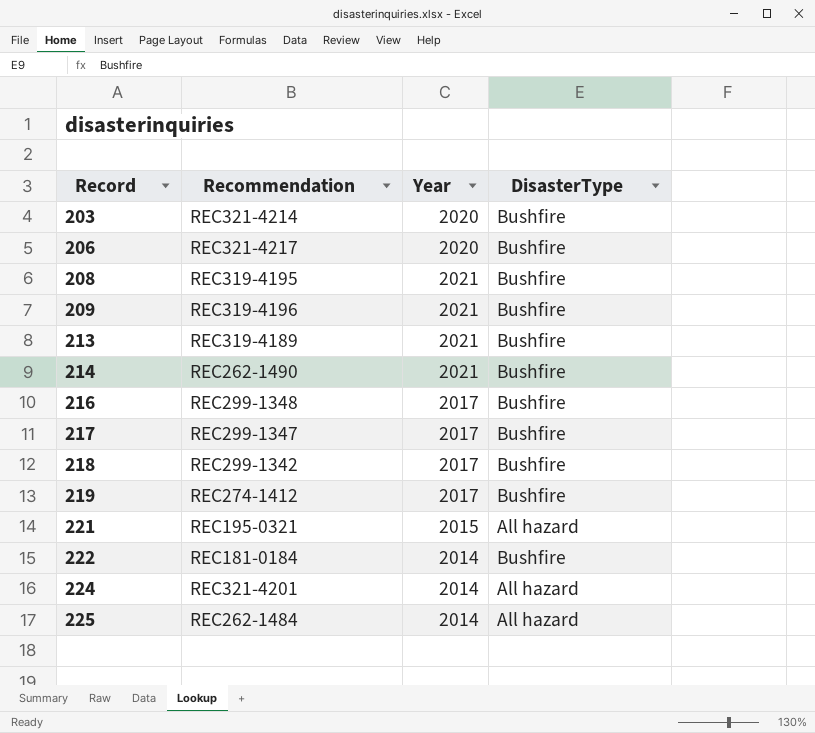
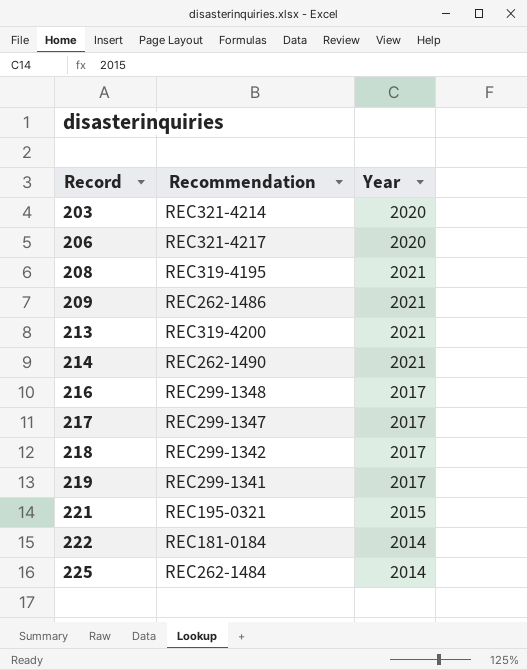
column DisasterType | position: 4 -> none
row 224: REC321-4201 | 2014 | All hazard -> none
209 | Recommendation: REC319-4196 -> REC262-1486
213 | Recommendation: REC319-4189 -> REC319-4200
219 | Recommendation: REC274-1412 -> REC299-1341

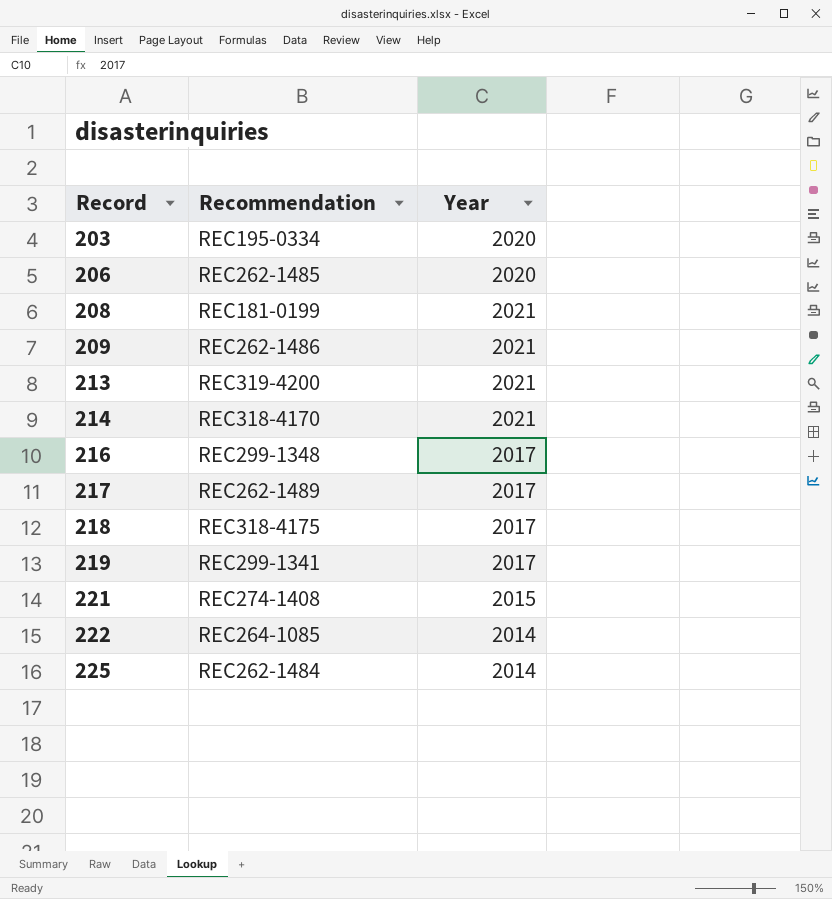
203 | Recommendation: REC321-4214 -> REC195-0334
206 | Recommendation: REC321-4217 -> REC262-1485
208 | Recommendation: REC319-4195 -> REC181-0199
214 | Recommendation: REC262-1490 -> REC318-4170
217 | Recommendation: REC299-1347 -> REC262-1489
218 | Recommendation: REC299-1342 -> REC318-4175
221 | Recommendation: REC195-0321 -> REC274-1408
222 | Recommendation: REC181-0184 -> REC264-1085

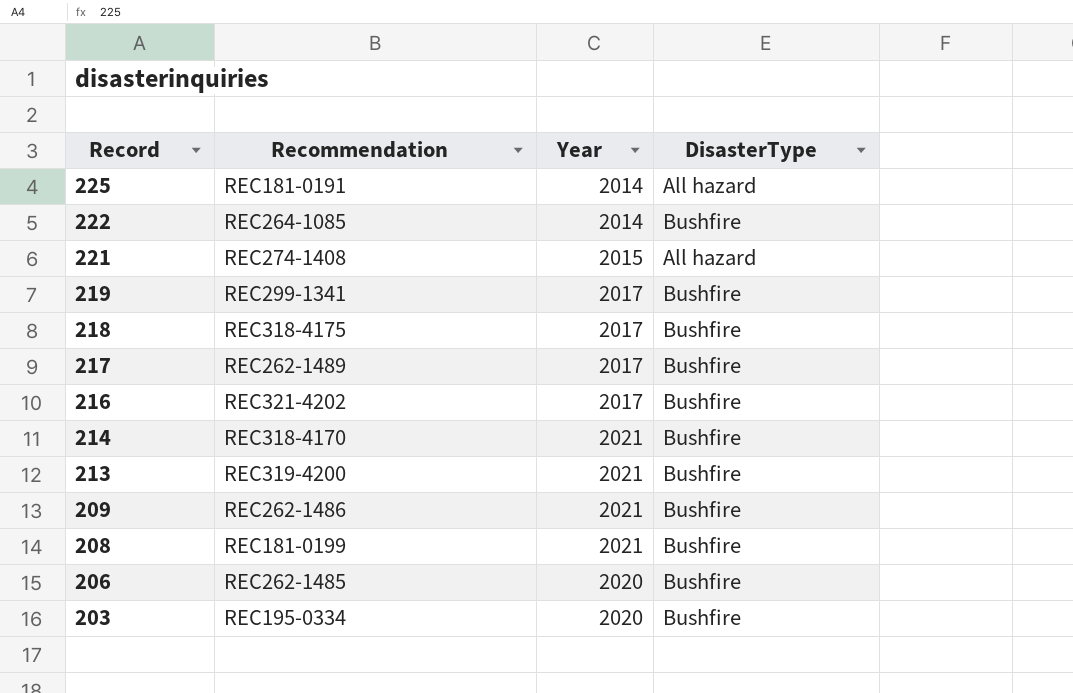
row order: Record ascending -> Record descending
column DisasterType | position: none -> 4
225 | Recommendation: REC262-1484 -> REC181-0191
216 | Recommendation: REC299-1348 -> REC321-4202

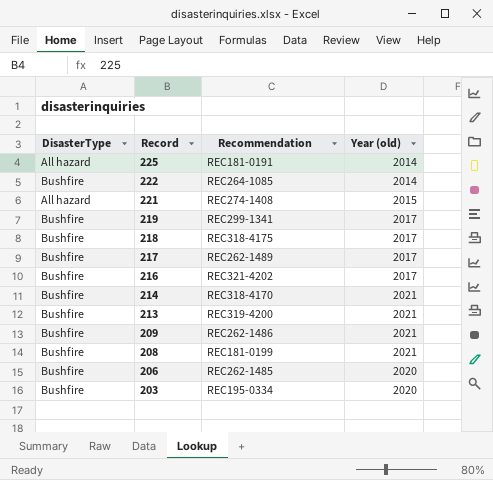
column DisasterType | position: 4 -> 1
column name: Year -> Year (old)

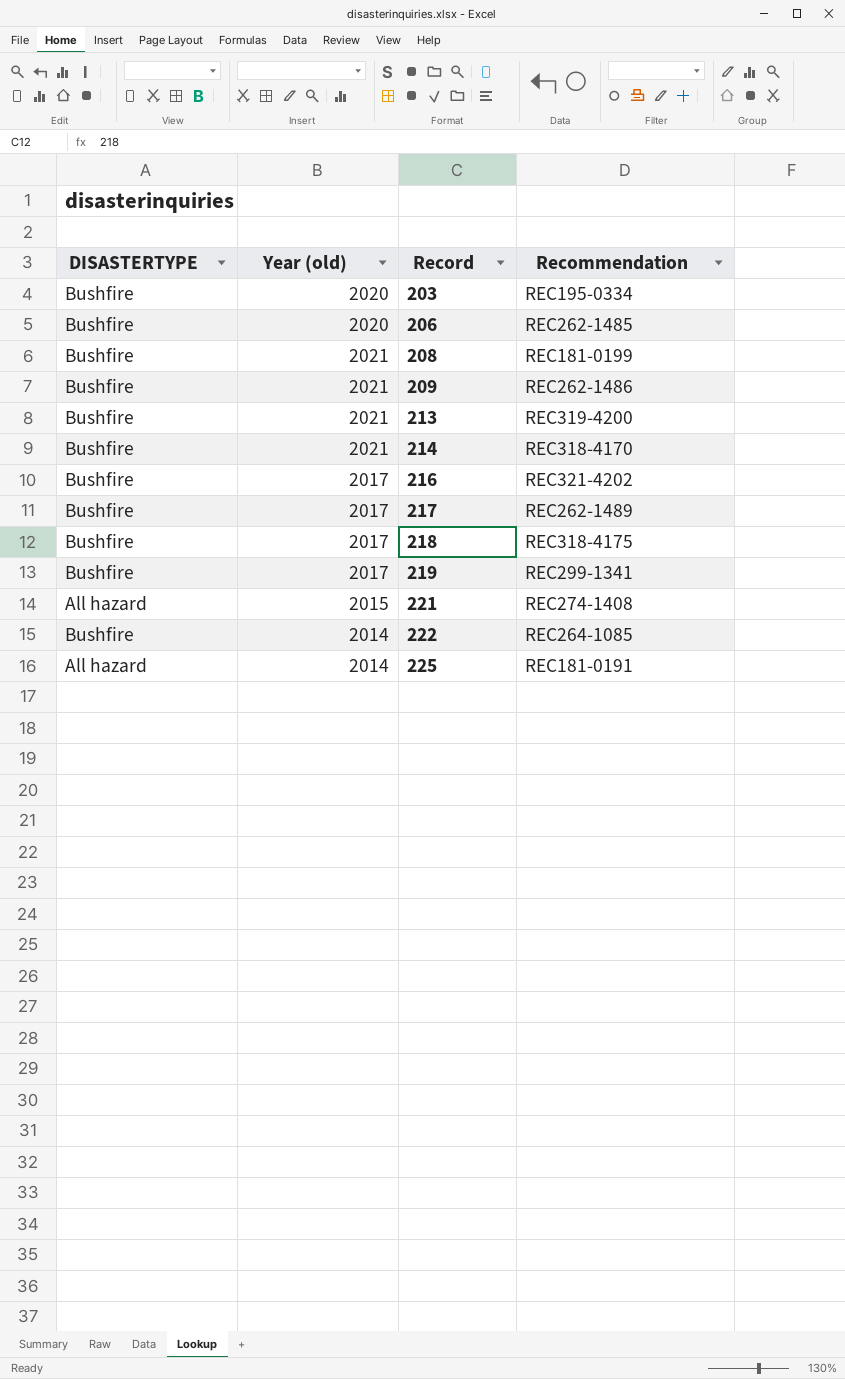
row order: Record descending -> Record ascending
column name: DisasterType -> DISASTERTYPE
column Year (old) | position: 4 -> 2

